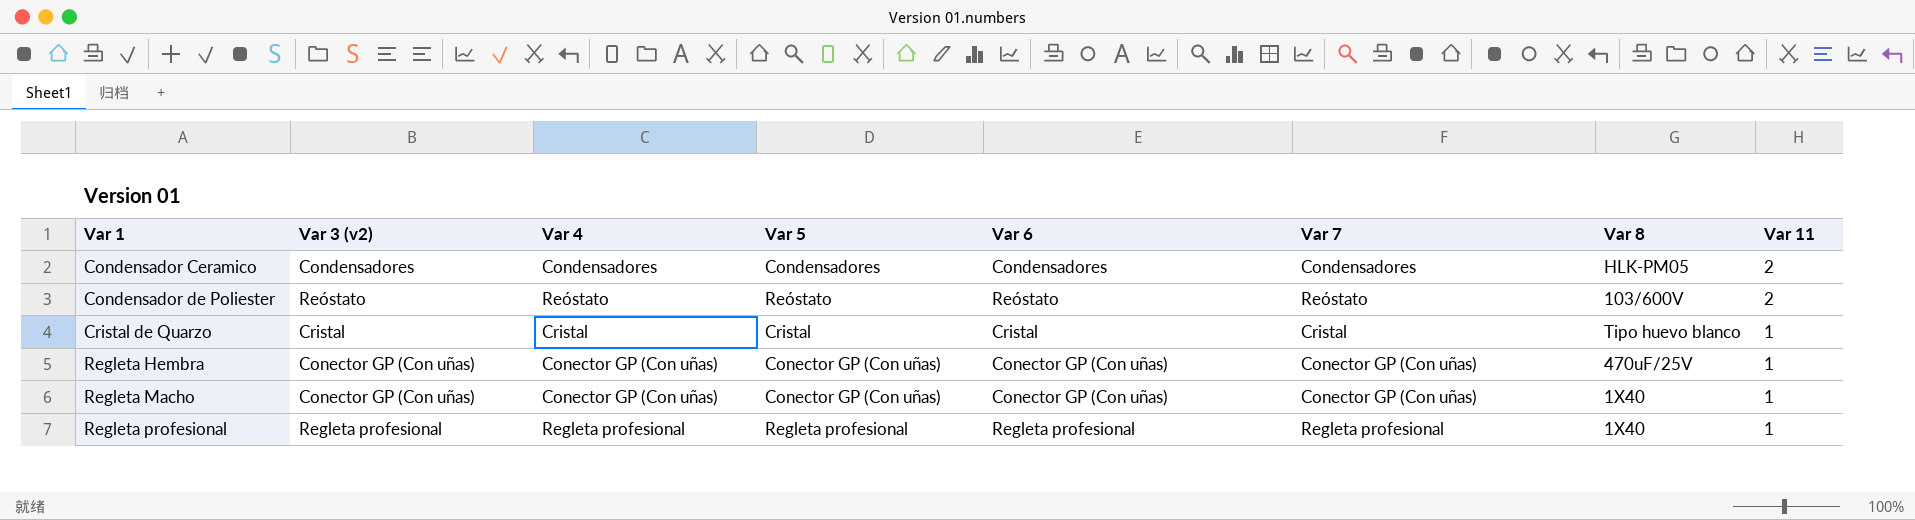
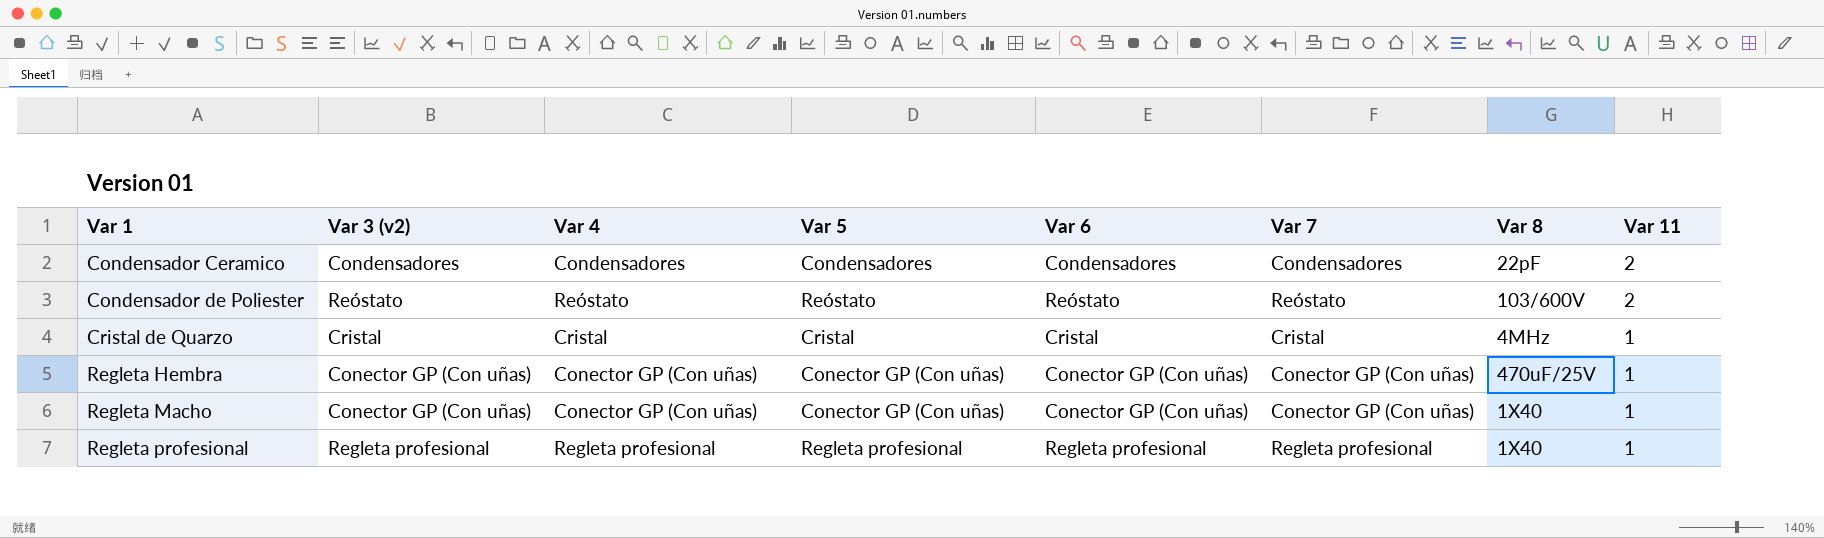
Condensador Ceramico | Var 8: HLK-PM05 -> 22pF
Cristal de Quarzo | Var 8: Tipo huevo blanco -> 4MHz

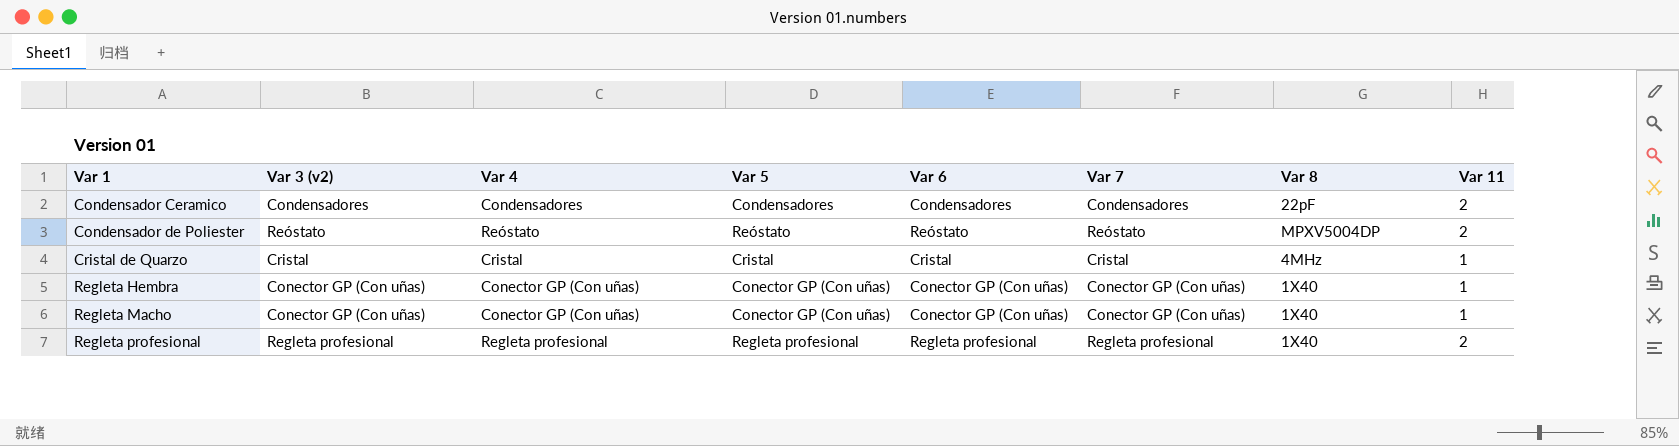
Condensador de Poliester | Var 8: 103/600V -> MPXV5004DP
Regleta Hembra | Var 8: 470uF/25V -> 1X40
Regleta profesional | Var 11: 1 -> 2

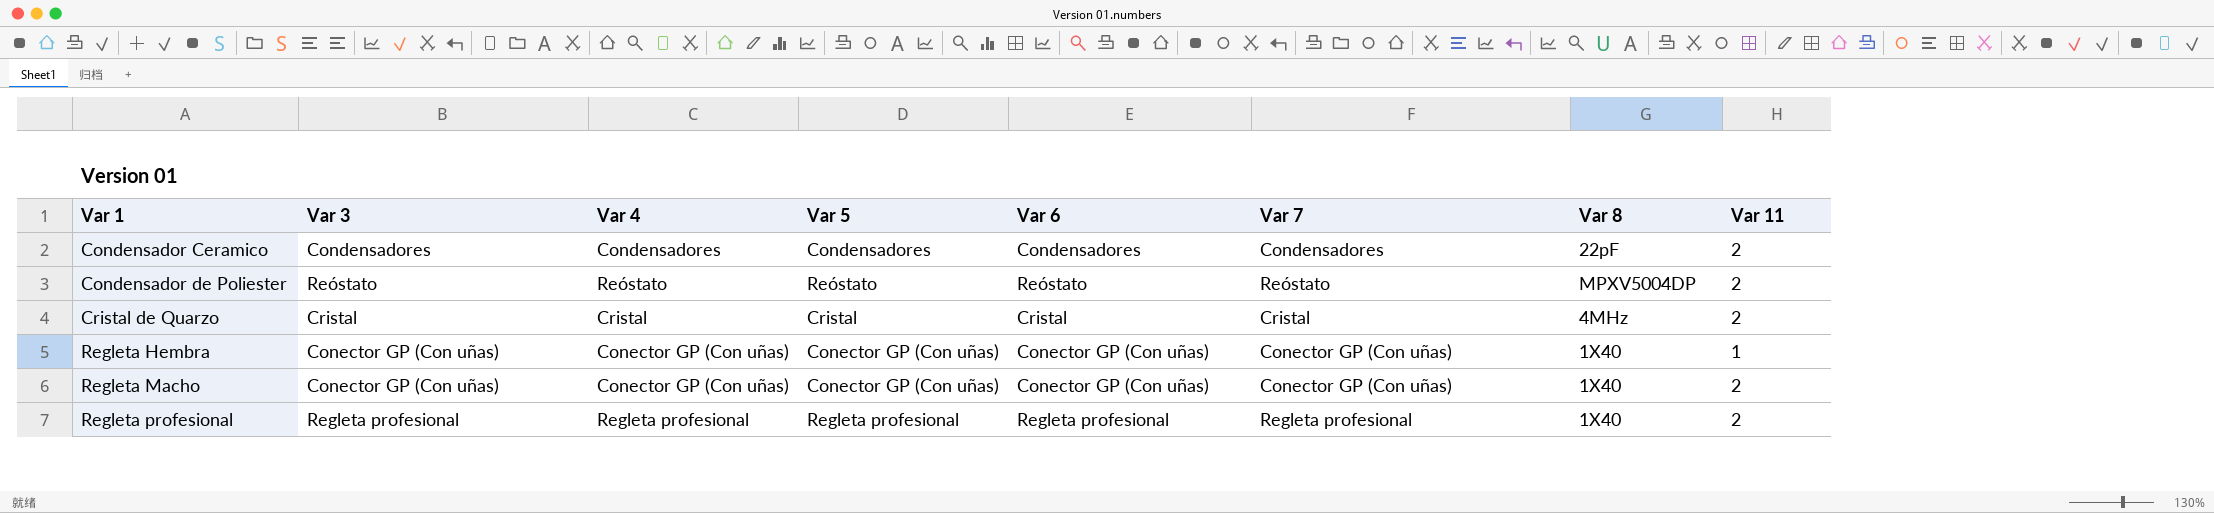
column name: Var 3 (v2) -> Var 3
Cristal de Quarzo | Var 11: 1 -> 2
Regleta Macho | Var 11: 1 -> 2

